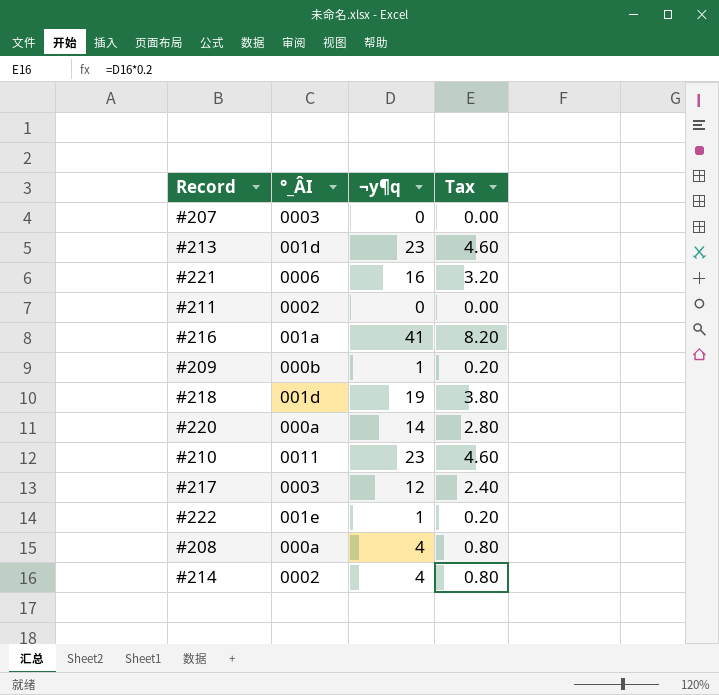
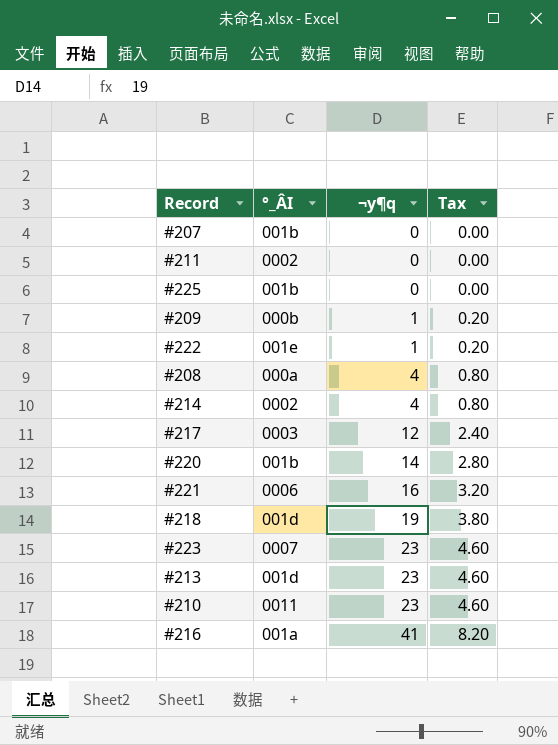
row order: none -> ¬y¶q ascending
#207 | °_ÂI: 0003 -> 001b
row #225: none -> 001b | 0 | 0.00
#220 | °_ÂI: 000a -> 001b
row #223: none -> 0007 | 23 | 4.60

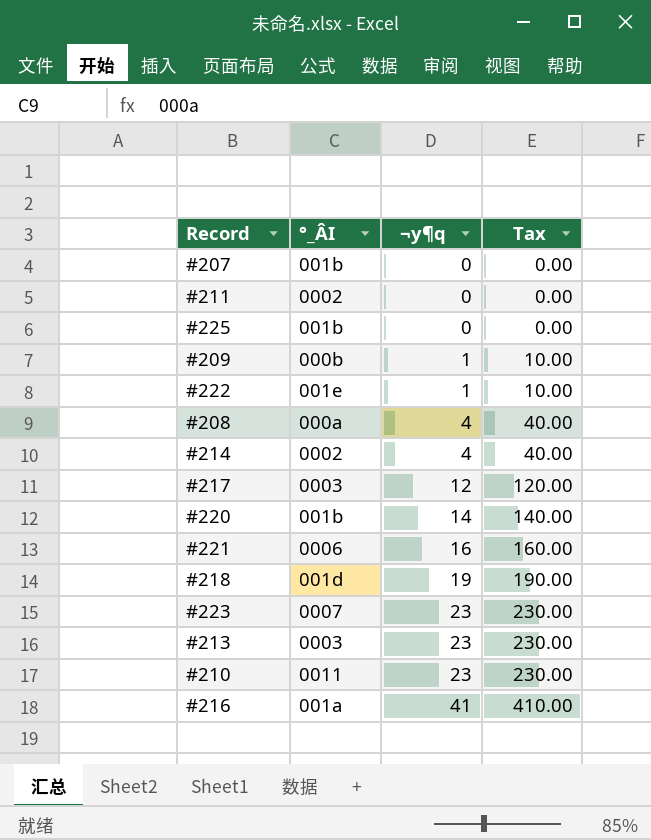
column Tax | formula: [¬y¶q] * 0.2 -> [¬y¶q] * 10
#213 | °_ÂI: 001d -> 0003

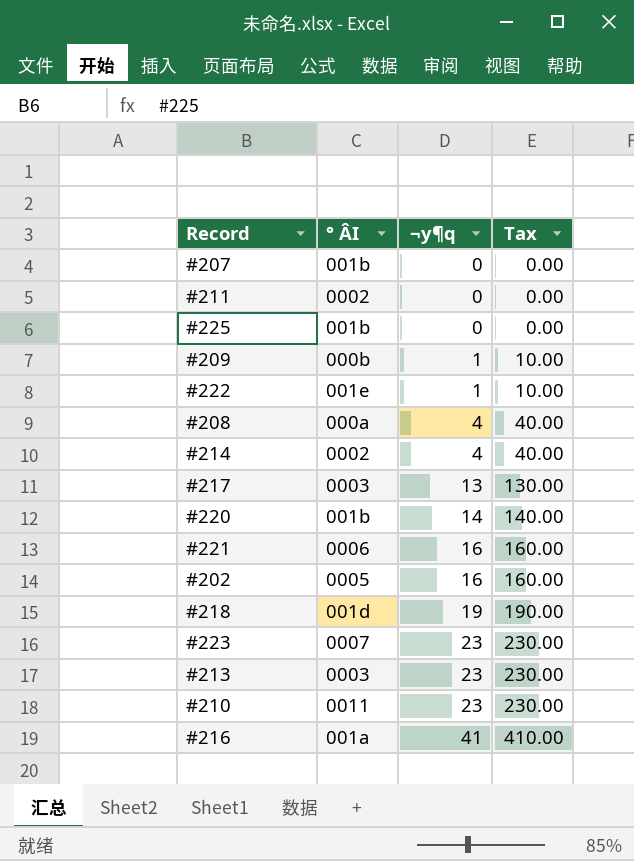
column name: °_ÂI -> ° ÂI
#217 | ¬y¶q: 12 -> 13
#217 | Tax: 120.00 -> 130.00
row #202: none -> 0005 | 16 | 160.00

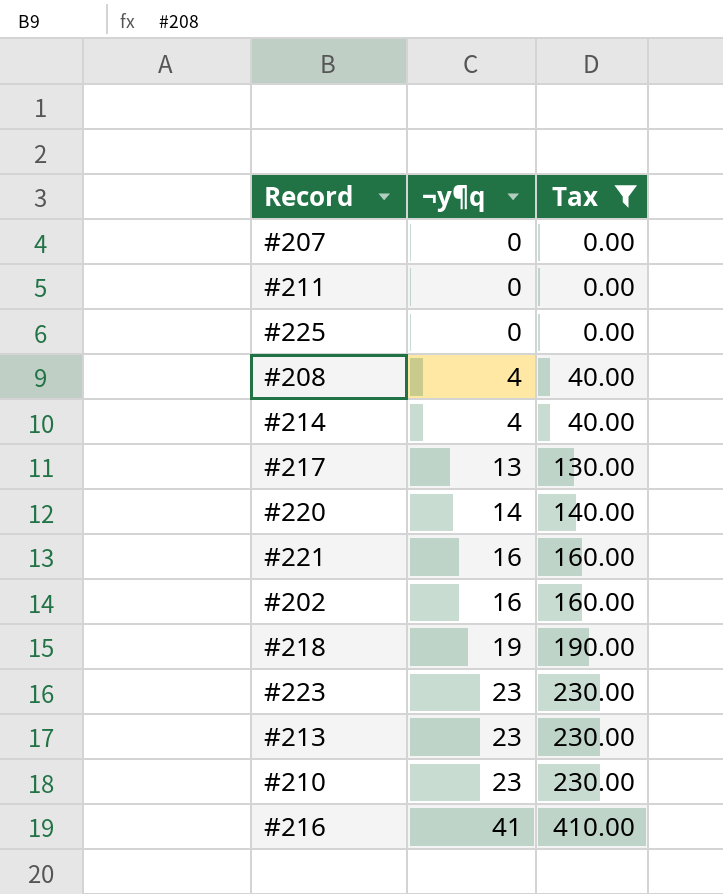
filter: none -> Tax != 10.00
column ° ÂI | position: 2 -> none

